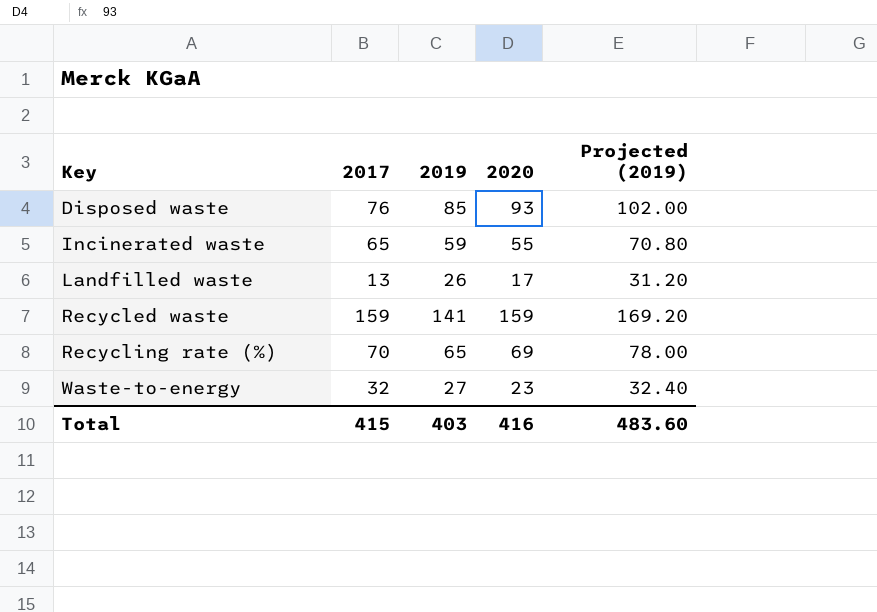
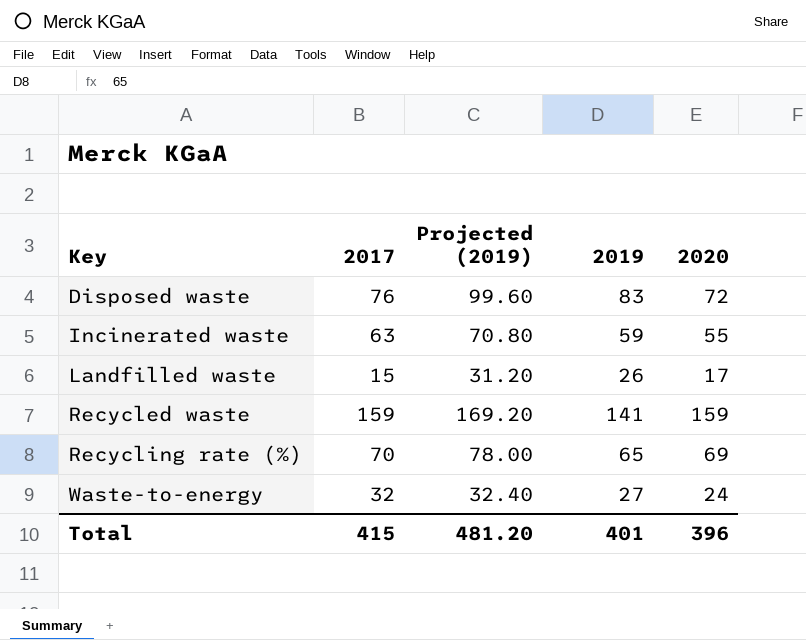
column Projected (2019) | position: 5 -> 3
Disposed waste | Projected (2019): 102.00 -> 99.60
Disposed waste | 2019: 85 -> 83
Disposed waste | 2020: 93 -> 72
Incinerated waste | 2017: 65 -> 63
Landfilled waste | 2017: 13 -> 15
Waste-to-energy | 2020: 23 -> 24
Total | Projected (2019): 483.60 -> 481.20
Total | 2019: 403 -> 401
Total | 2020: 416 -> 396

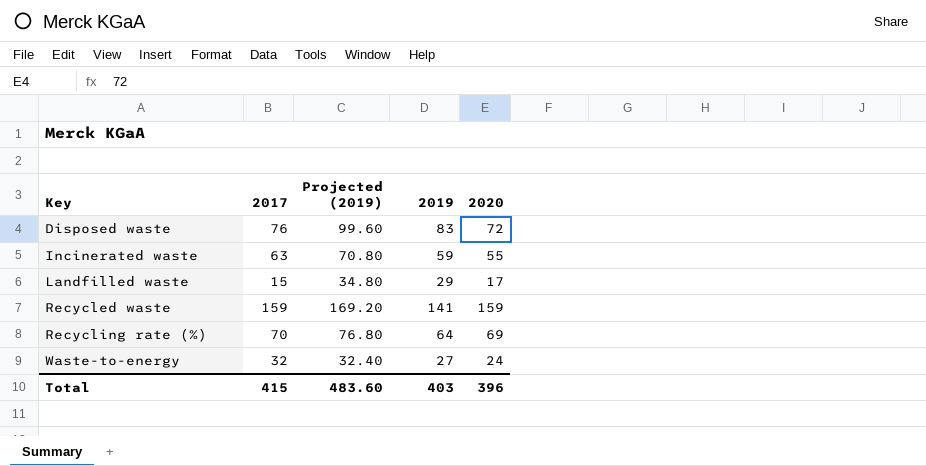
Landfilled waste | Projected (2019): 31.20 -> 34.80
Landfilled waste | 2019: 26 -> 29
Recycling rate (%) | Projected (2019): 78.00 -> 76.80
Recycling rate (%) | 2019: 65 -> 64
Total | Projected (2019): 481.20 -> 483.60
Total | 2019: 401 -> 403

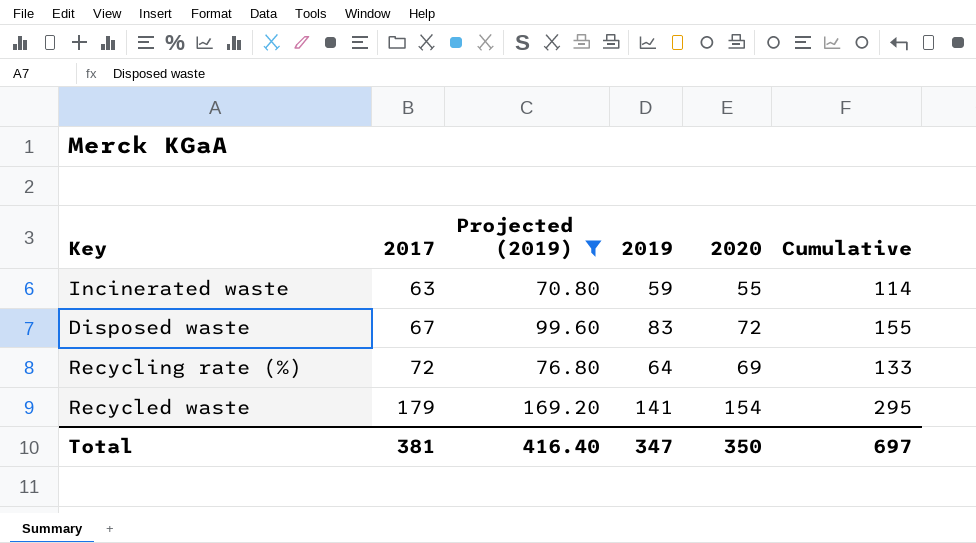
filter: none -> Projected (2019) >= 70.80
row order: Key ascending -> 2017 ascending
column Cumulative | formula: none -> [2019] + [2020]
Disposed waste | 2017: 76 -> 67
Recycling rate (%) | 2017: 70 -> 72
Recycled waste | 2017: 159 -> 179
Recycled waste | 2020: 159 -> 154
Total | 2017: 415 -> 381
Total | Projected (2019): 483.60 -> 416.40
Total | 2019: 403 -> 347
Total | 2020: 396 -> 350

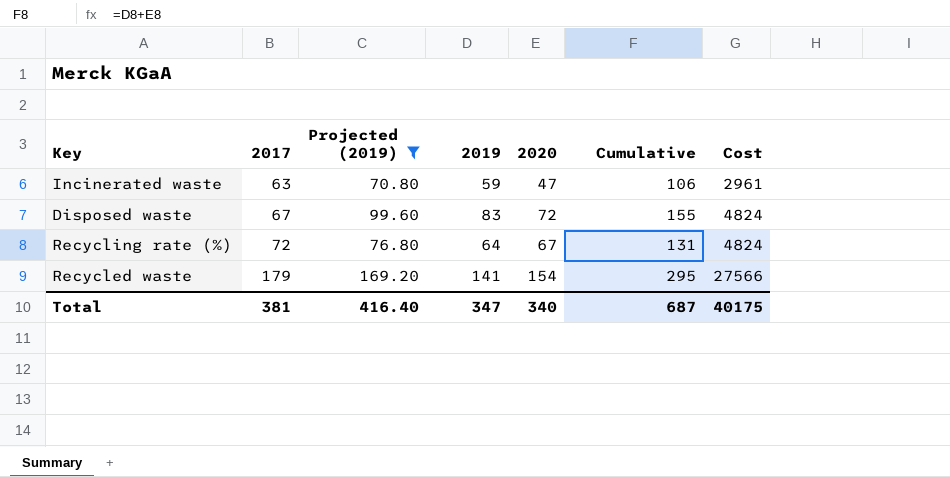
column Cost | formula: none -> [2017] * [2020]
Incinerated waste | 2020: 55 -> 47
Incinerated waste | Cumulative: 114 -> 106
Recycling rate (%) | 2020: 69 -> 67
Recycling rate (%) | Cumulative: 133 -> 131
Total | 2020: 350 -> 340
Total | Cumulative: 697 -> 687

